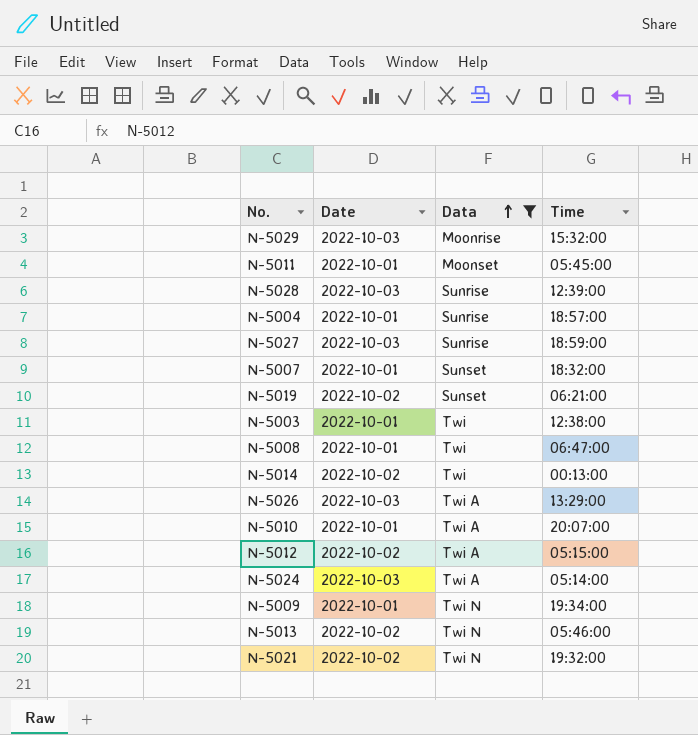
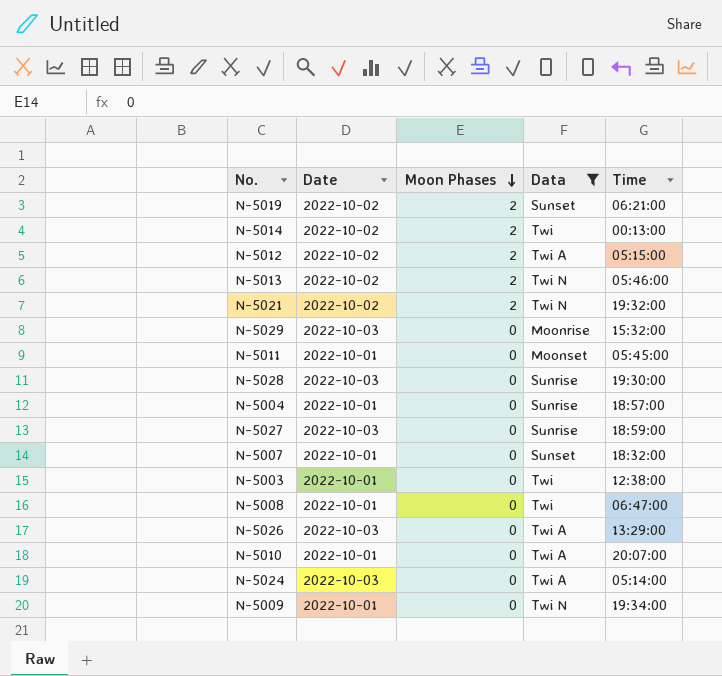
row order: Data ascending -> Moon Phases descending
column Moon Phases | position: none -> 3
N-5028 | Time: 12:39:00 -> 19:30:00

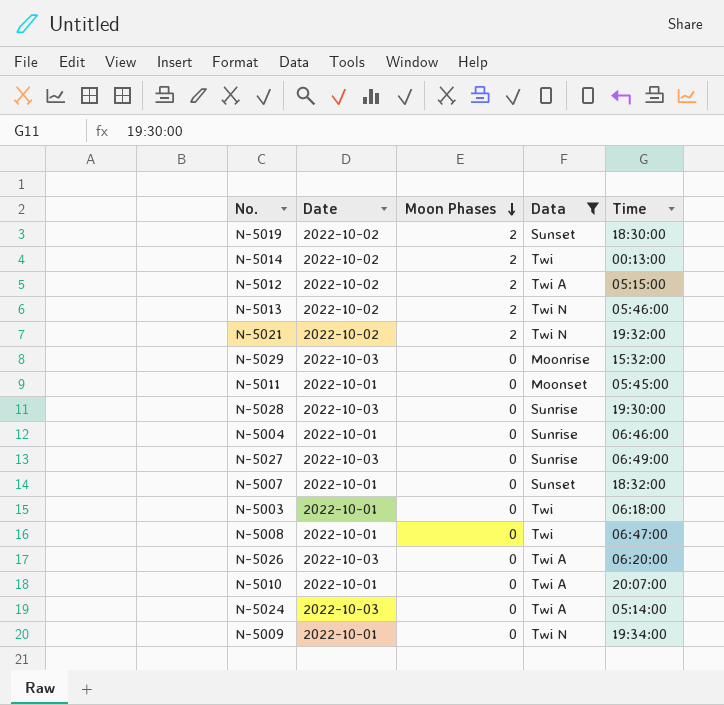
N-5019 | Time: 06:21:00 -> 18:30:00
N-5004 | Time: 18:57:00 -> 06:46:00
N-5027 | Time: 18:59:00 -> 06:49:00
N-5003 | Time: 12:38:00 -> 06:18:00
N-5026 | Time: 13:29:00 -> 06:20:00

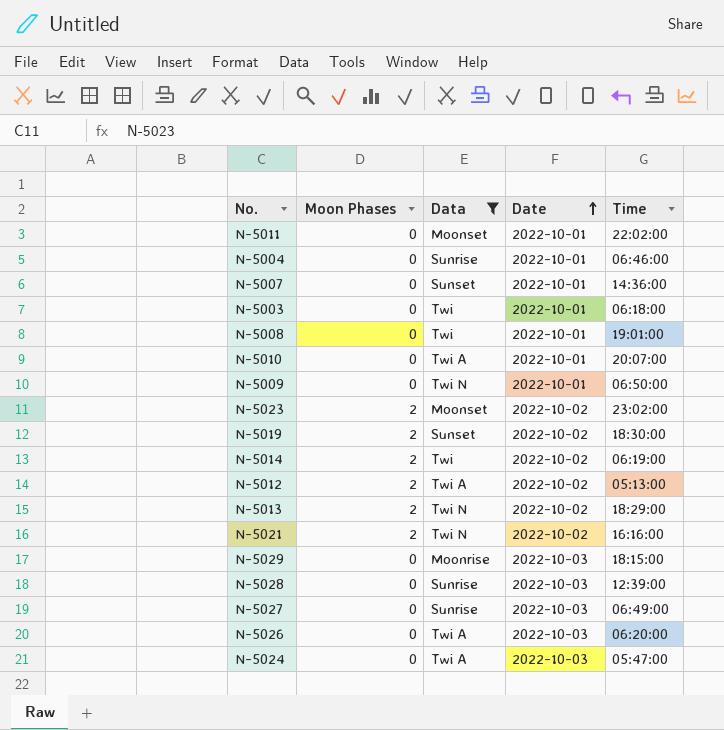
row order: Moon Phases descending -> Date ascending
column Date | position: 2 -> 4
N-5011 | Time: 05:45:00 -> 22:02:00
N-5007 | Time: 18:32:00 -> 14:36:00
N-5008 | Time: 06:47:00 -> 19:01:00
N-5009 | Time: 19:34:00 -> 06:50:00
row N-5023: none -> 2 | Moonset | 2022-10-02 | 23:02:00
N-5014 | Time: 00:13:00 -> 06:19:00
N-5012 | Time: 05:15:00 -> 05:13:00
N-5013 | Time: 05:46:00 -> 18:29:00
N-5021 | Time: 19:32:00 -> 16:16:00
N-5029 | Time: 15:32:00 -> 18:15:00
N-5028 | Time: 19:30:00 -> 12:39:00
N-5024 | Time: 05:14:00 -> 05:47:00

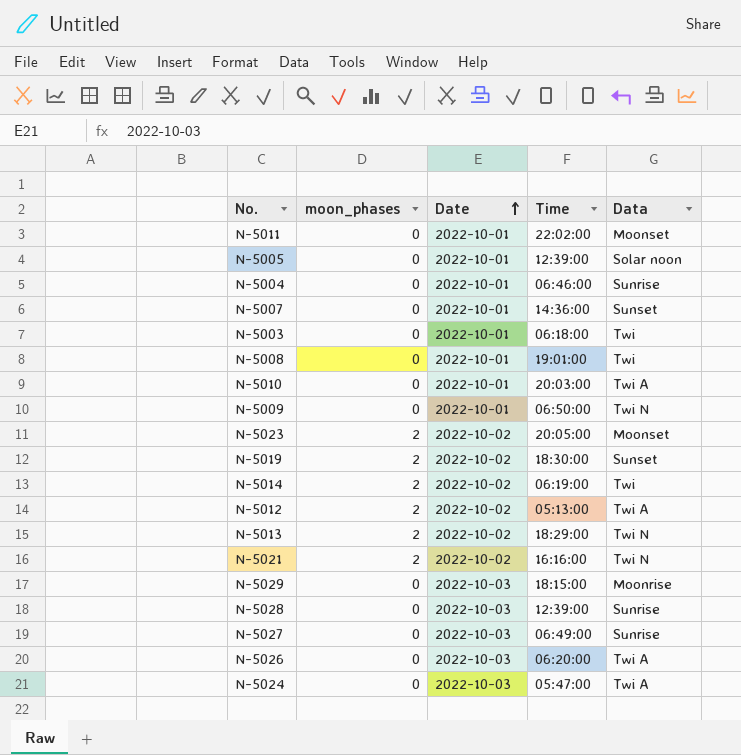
filter: Data != Solar noon -> none
column name: Moon Phases -> moon_phases
column Data | position: 3 -> 5
N-5010 | Time: 20:07:00 -> 20:03:00
N-5023 | Time: 23:02:00 -> 20:05:00

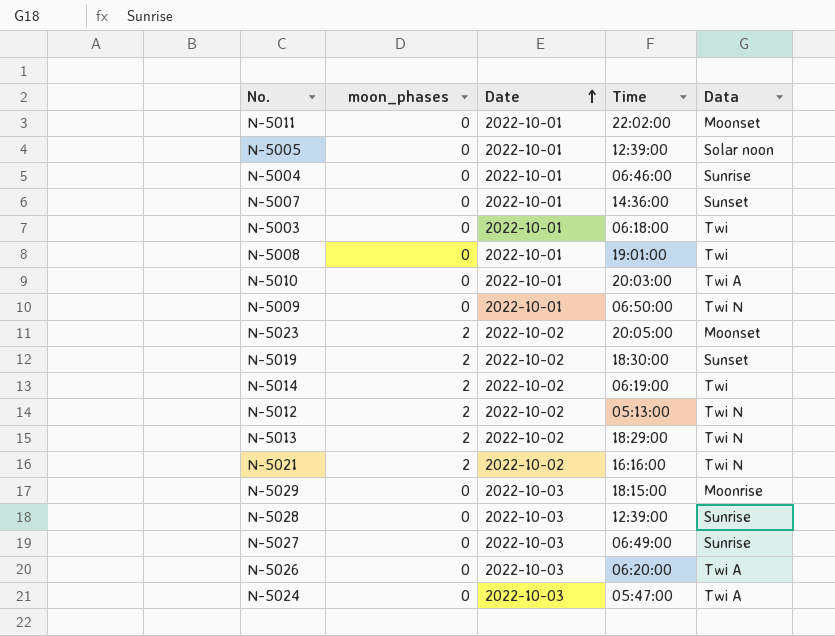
N-5012 | Data: Twi A -> Twi N

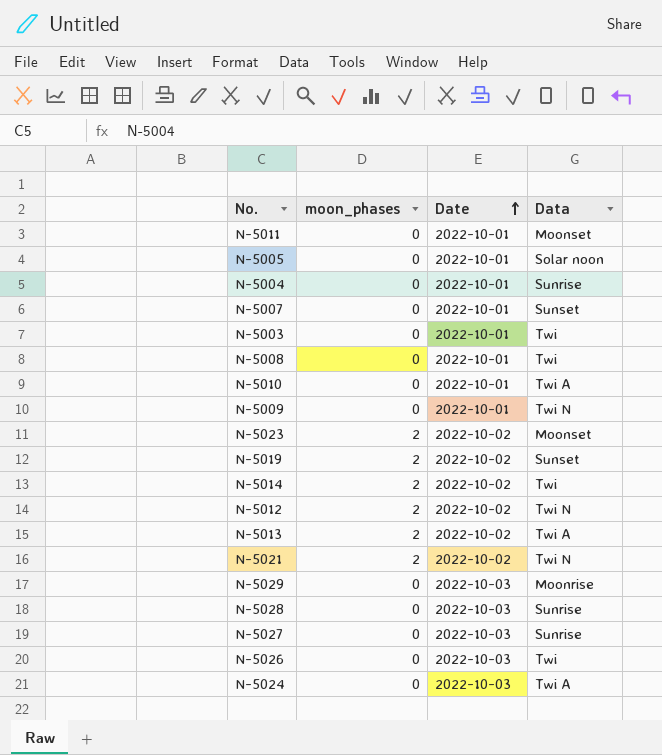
column Time | position: 4 -> none
N-5013 | Data: Twi N -> Twi A
N-5026 | Data: Twi A -> Twi

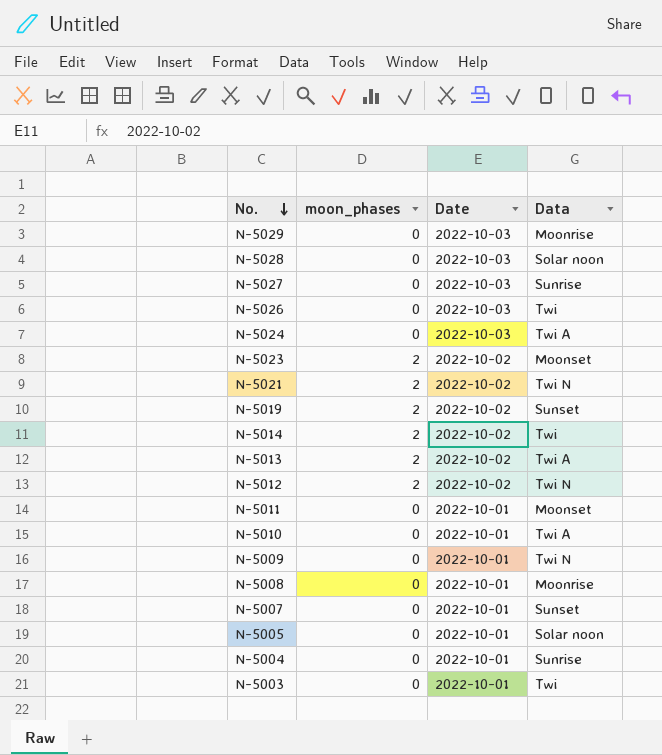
row order: Date ascending -> No. descending
N-5028 | Data: Sunrise -> Solar noon
N-5008 | Data: Twi -> Moonrise

